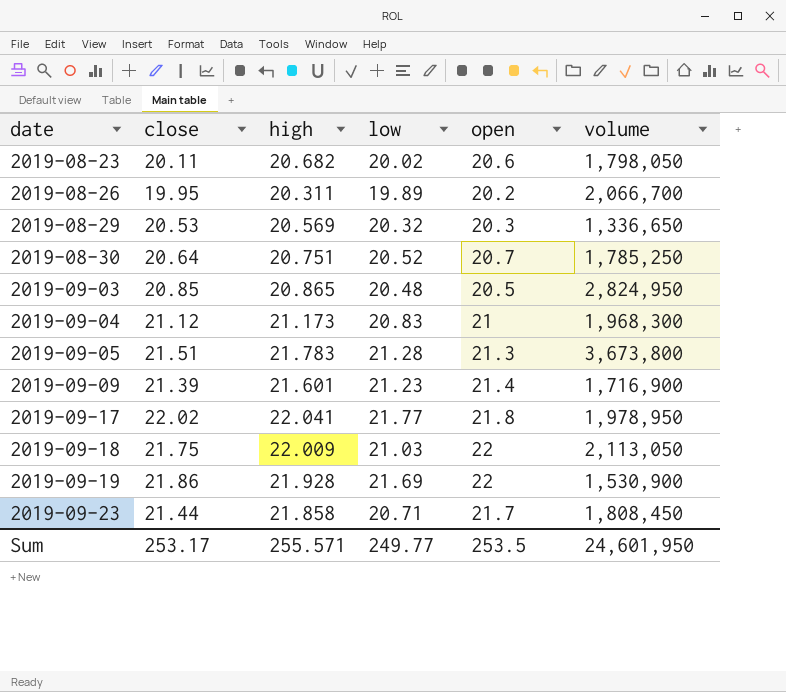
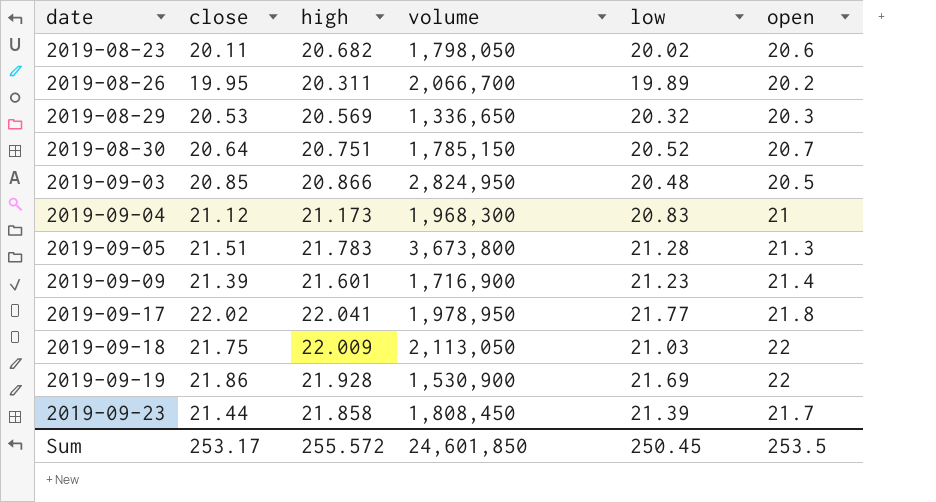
column volume | position: 6 -> 4
2019-08-30 | volume: 1,785,250 -> 1,785,150
2019-09-03 | high: 20.865 -> 20.866
2019-09-23 | low: 20.71 -> 21.39
Sum | high: 255.571 -> 255.572
Sum | volume: 24,601,950 -> 24,601,850
Sum | low: 249.77 -> 250.45

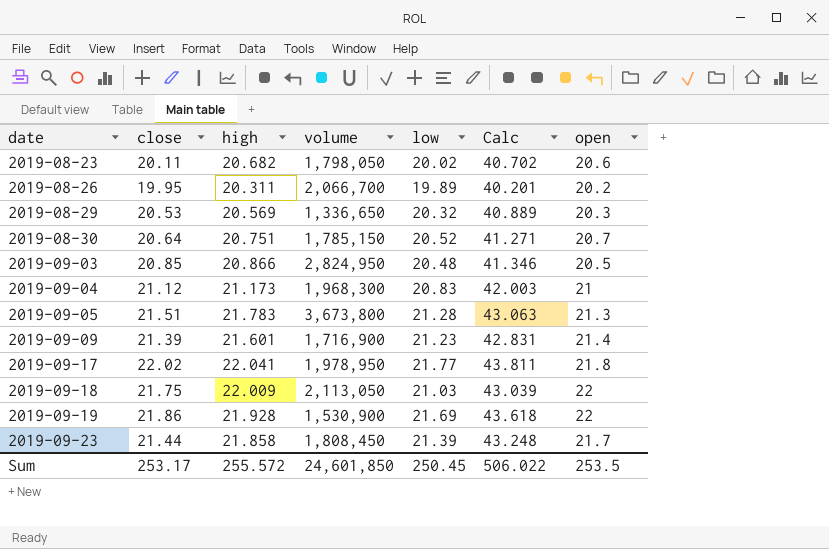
column Calc | formula: none -> [high] + [low]

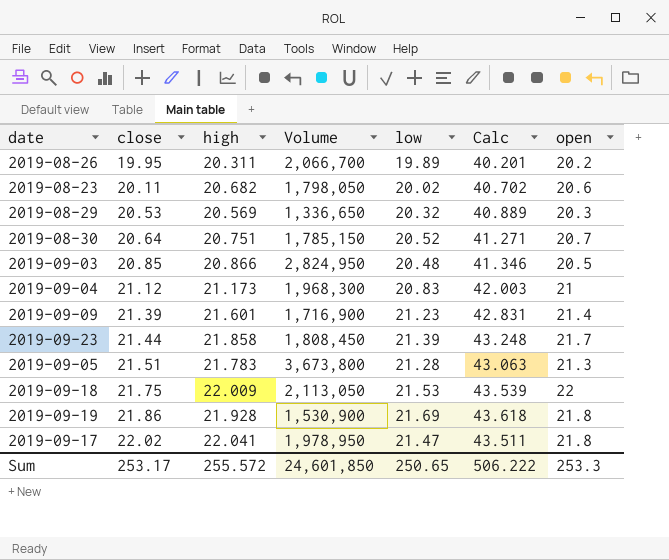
row order: date ascending -> close ascending
column name: volume -> Volume
2019-09-18 | low: 21.03 -> 21.53
2019-09-18 | Calc: 43.039 -> 43.539
2019-09-19 | open: 22 -> 21.8
2019-09-17 | low: 21.77 -> 21.47
2019-09-17 | Calc: 43.811 -> 43.511
Sum | low: 250.45 -> 250.65
Sum | Calc: 506.022 -> 506.222
Sum | open: 253.5 -> 253.3

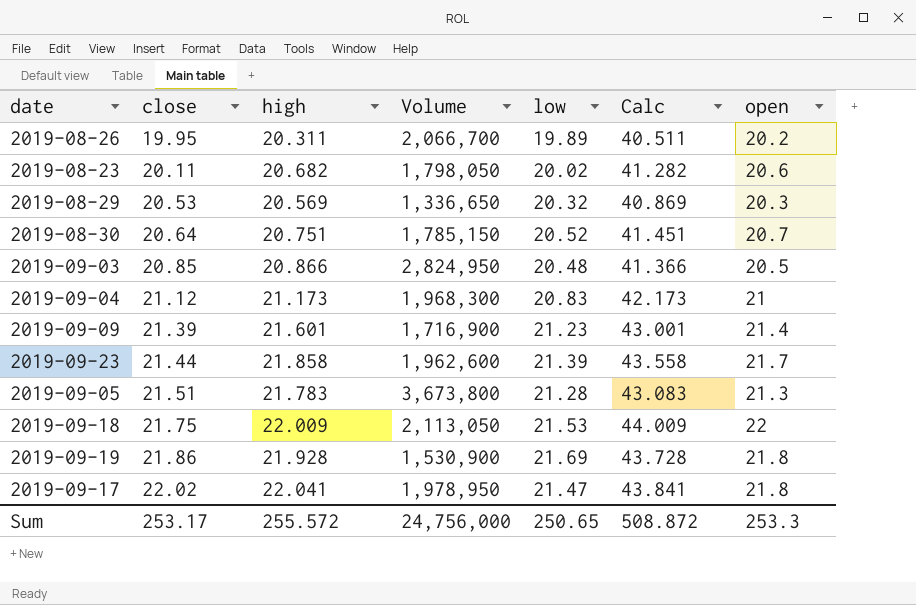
column Calc | formula: [high] + [low] -> [high] + [open]
2019-09-23 | Volume: 1,808,450 -> 1,962,600
Sum | Volume: 24,601,850 -> 24,756,000
Sum | Calc: 506.222 -> 508.872

